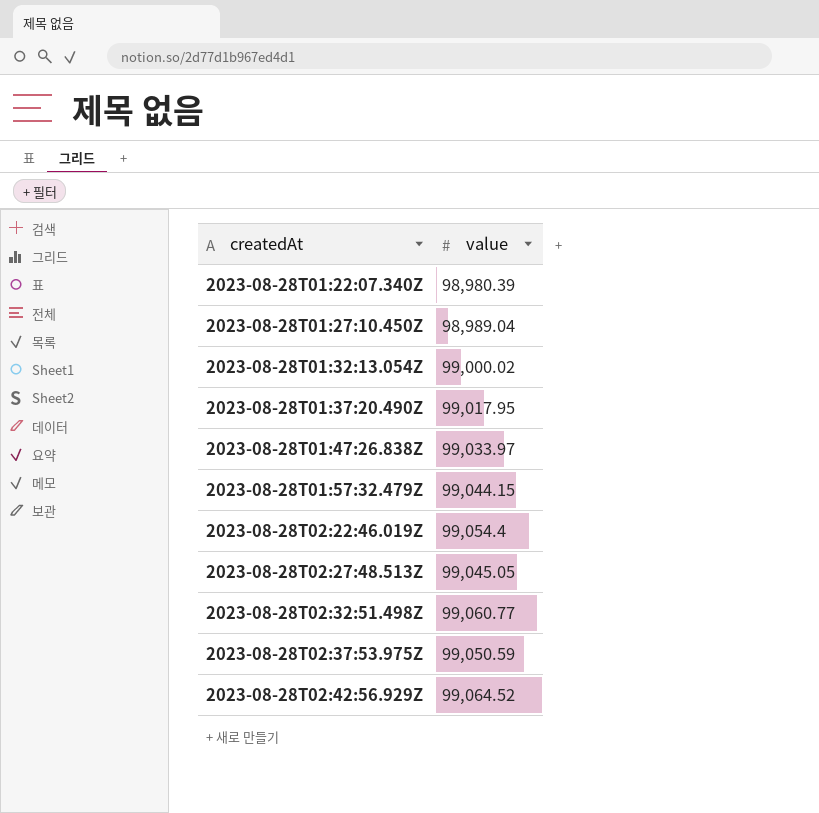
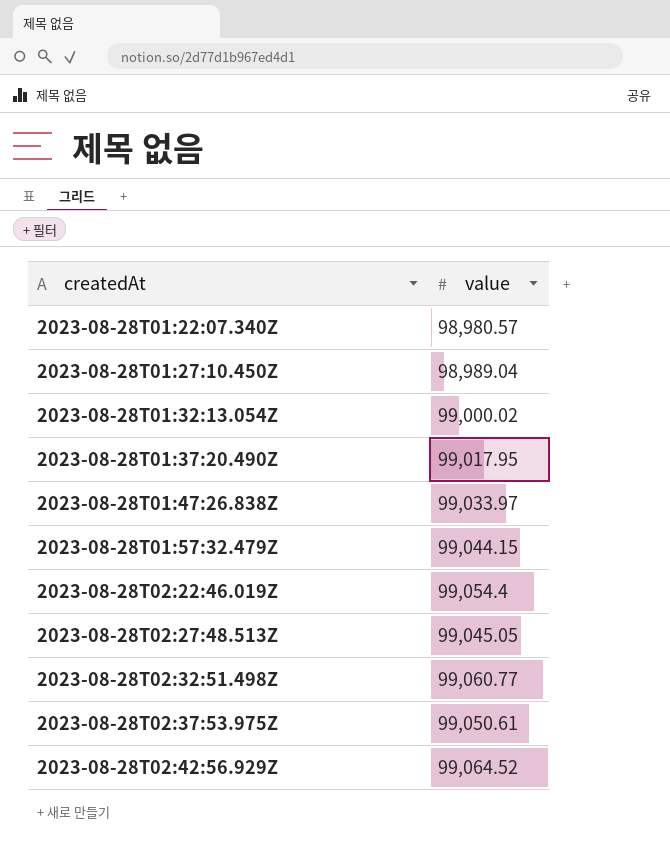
2023-08-28T01:22:07.340Z | value: 98,980.39 -> 98,980.57
2023-08-28T02:37:53.975Z | value: 99,050.59 -> 99,050.61

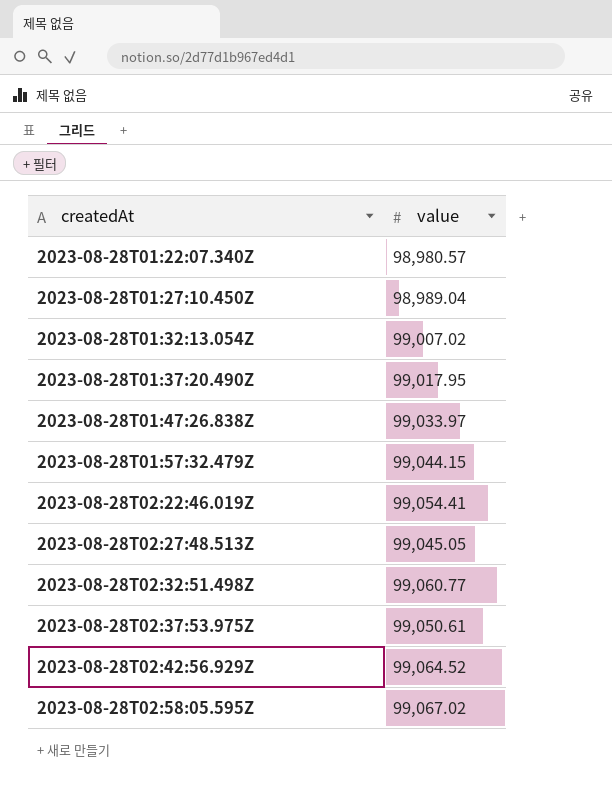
2023-08-28T01:32:13.054Z | value: 99,000.02 -> 99,007.02
2023-08-28T02:22:46.019Z | value: 99,054.4 -> 99,054.41
row 2023-08-28T02:58:05.595Z: none -> 99,067.02

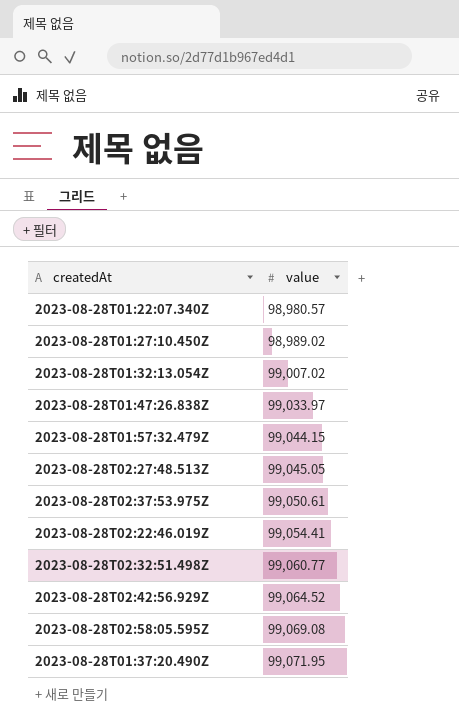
row order: createdAt ascending -> value ascending
2023-08-28T01:27:10.450Z | value: 98,989.04 -> 98,989.02
2023-08-28T02:58:05.595Z | value: 99,067.02 -> 99,069.08
2023-08-28T01:37:20.490Z | value: 99,017.95 -> 99,071.95

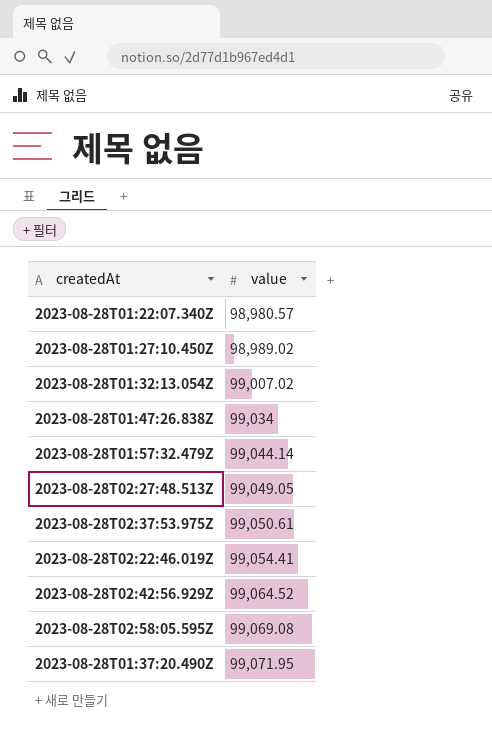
row 2023-08-28T02:32:51.498Z: 99,060.77 -> none
2023-08-28T01:47:26.838Z | value: 99,033.97 -> 99,034
2023-08-28T01:57:32.479Z | value: 99,044.15 -> 99,044.14
2023-08-28T02:27:48.513Z | value: 99,045.05 -> 99,049.05

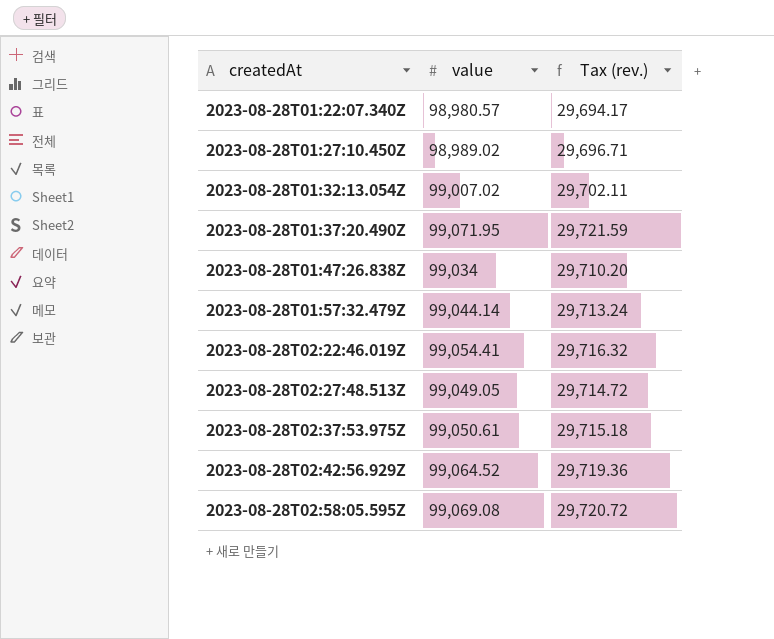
row order: value ascending -> createdAt ascending
column Tax (rev.) | formula: none -> [value] * 0.3

